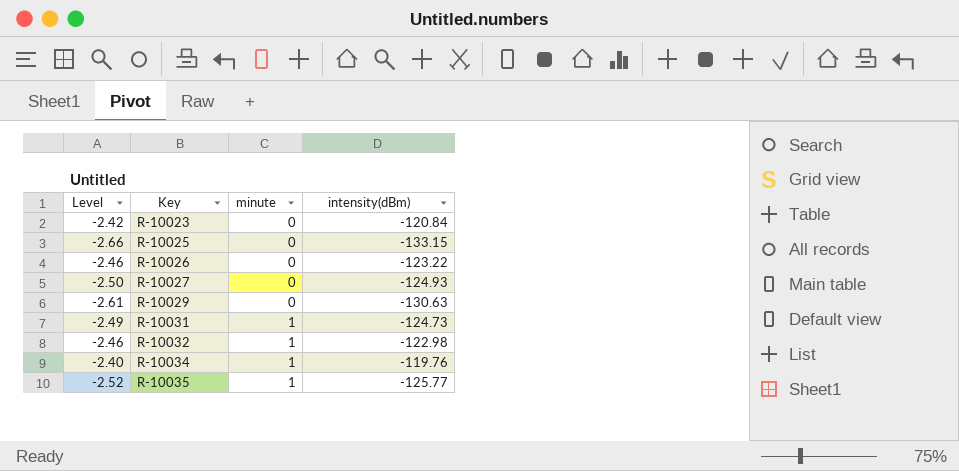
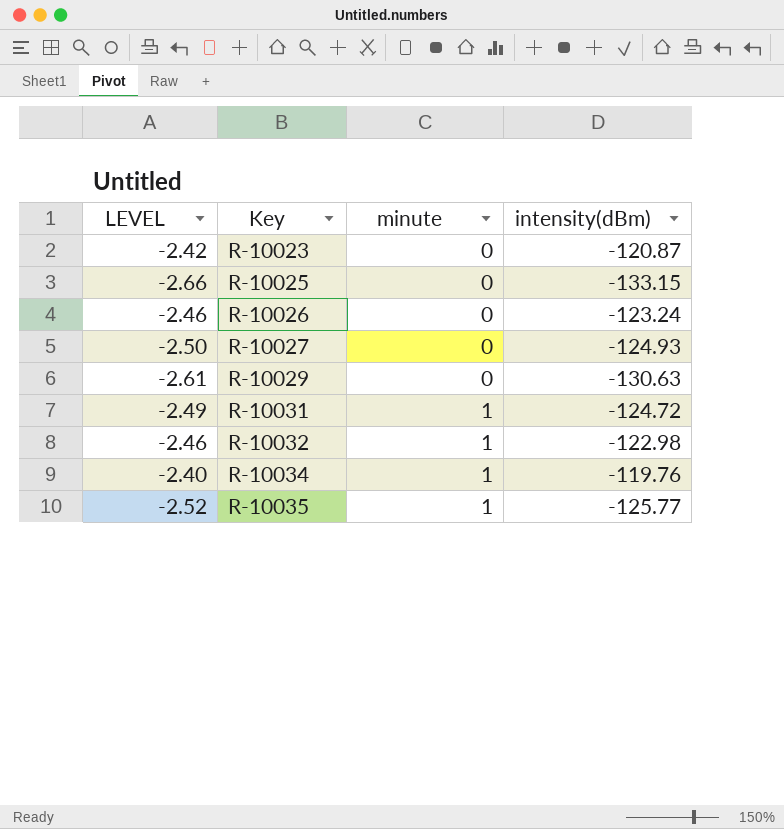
column name: Level -> LEVEL
R-10023 | intensity(dBm): -120.84 -> -120.87
R-10026 | intensity(dBm): -123.22 -> -123.24
R-10031 | intensity(dBm): -124.73 -> -124.72

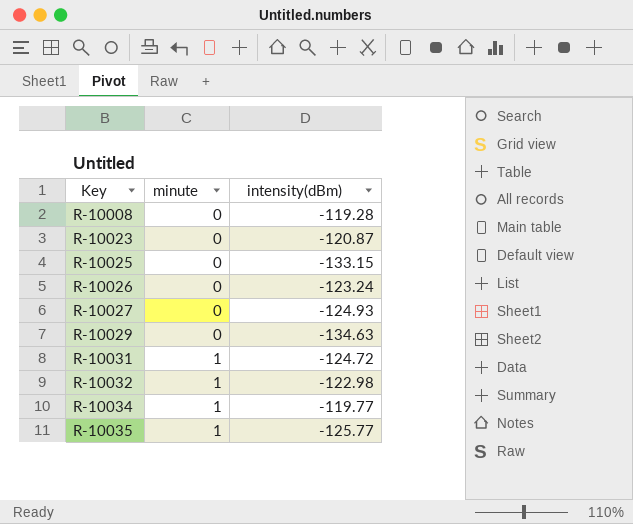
column LEVEL | formula: [intensity(dBm)] * 0.02 -> none
row R-10008: none -> 0 | -119.28
R-10029 | intensity(dBm): -130.63 -> -134.63
R-10034 | intensity(dBm): -119.76 -> -119.77

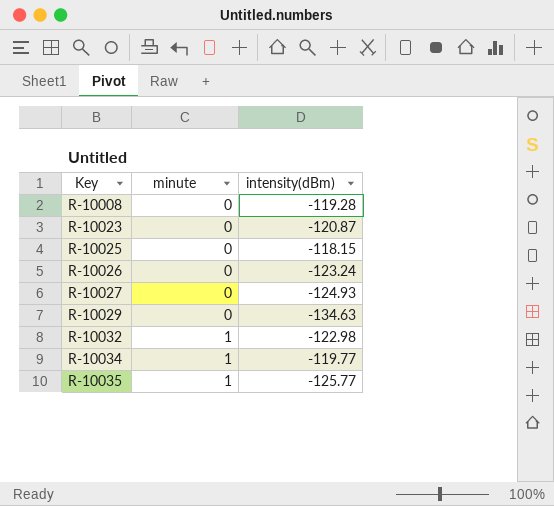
row R-10031: 1 | -124.72 -> none
R-10025 | intensity(dBm): -133.15 -> -118.15

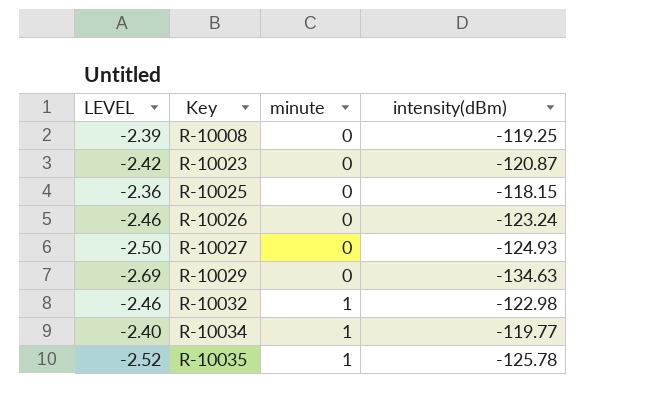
column LEVEL | formula: none -> [intensity(dBm)] * 0.02
R-10008 | intensity(dBm): -119.28 -> -119.25
R-10035 | intensity(dBm): -125.77 -> -125.78

